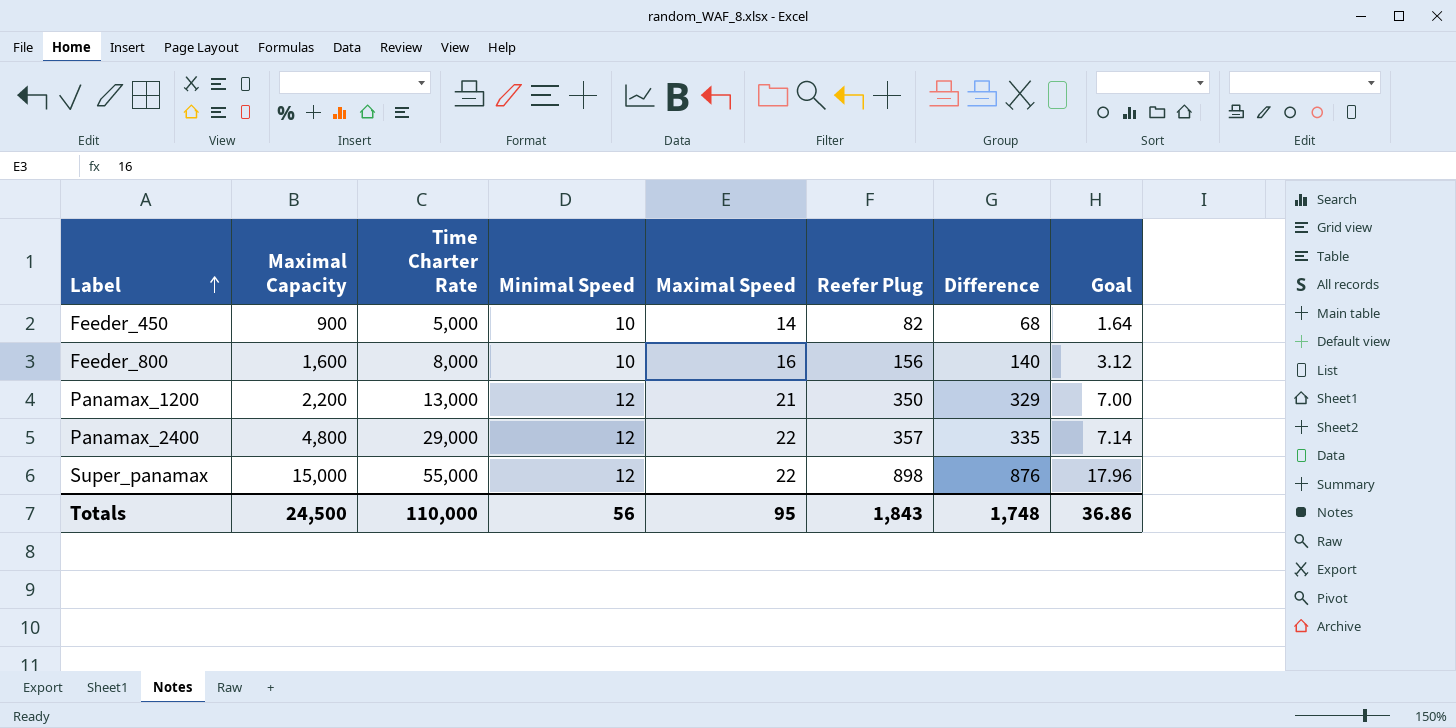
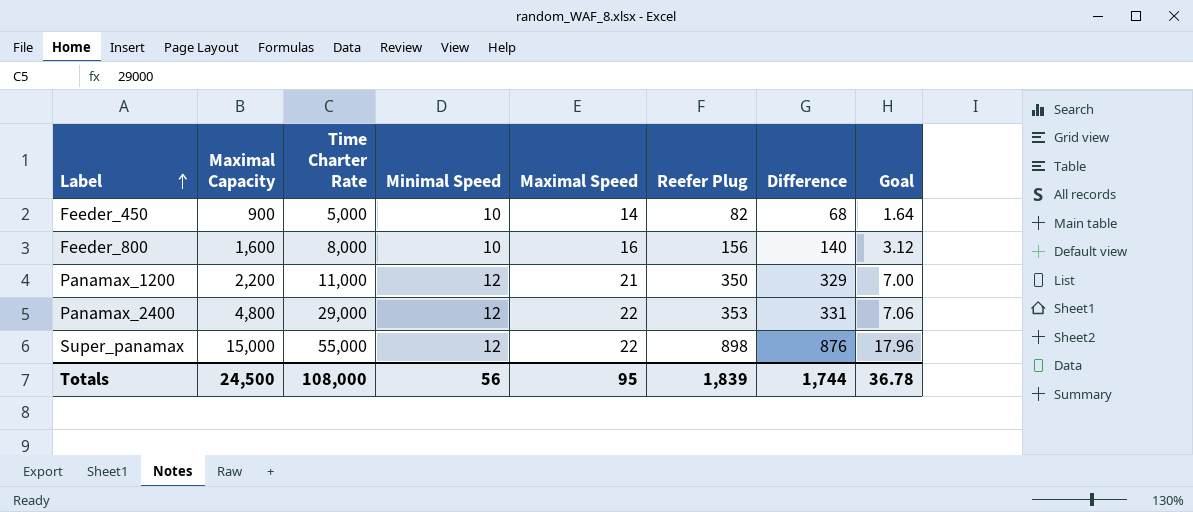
Panamax_1200 | Time Charter Rate: 13,000 -> 11,000
Panamax_2400 | Reefer Plug: 357 -> 353
Panamax_2400 | Difference: 335 -> 331
Panamax_2400 | Goal: 7.14 -> 7.06
Totals | Time Charter Rate: 110,000 -> 108,000
Totals | Reefer Plug: 1,843 -> 1,839
Totals | Difference: 1,748 -> 1,744
Totals | Goal: 36.86 -> 36.78

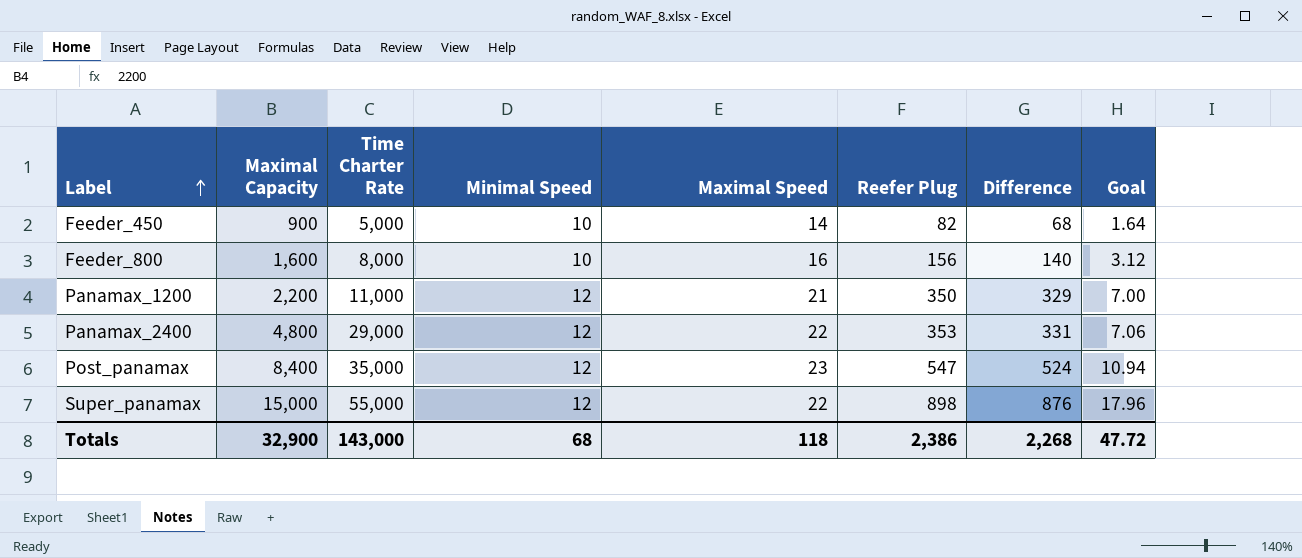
row Post_panamax: none -> 8,400 | 35,000 | 12 | 23 | 547 | 524 | 10.94
Totals | Maximal Capacity: 24,500 -> 32,900
Totals | Time Charter Rate: 108,000 -> 143,000
Totals | Minimal Speed: 56 -> 68
Totals | Maximal Speed: 95 -> 118
Totals | Reefer Plug: 1,839 -> 2,386
Totals | Difference: 1,744 -> 2,268
Totals | Goal: 36.78 -> 47.72

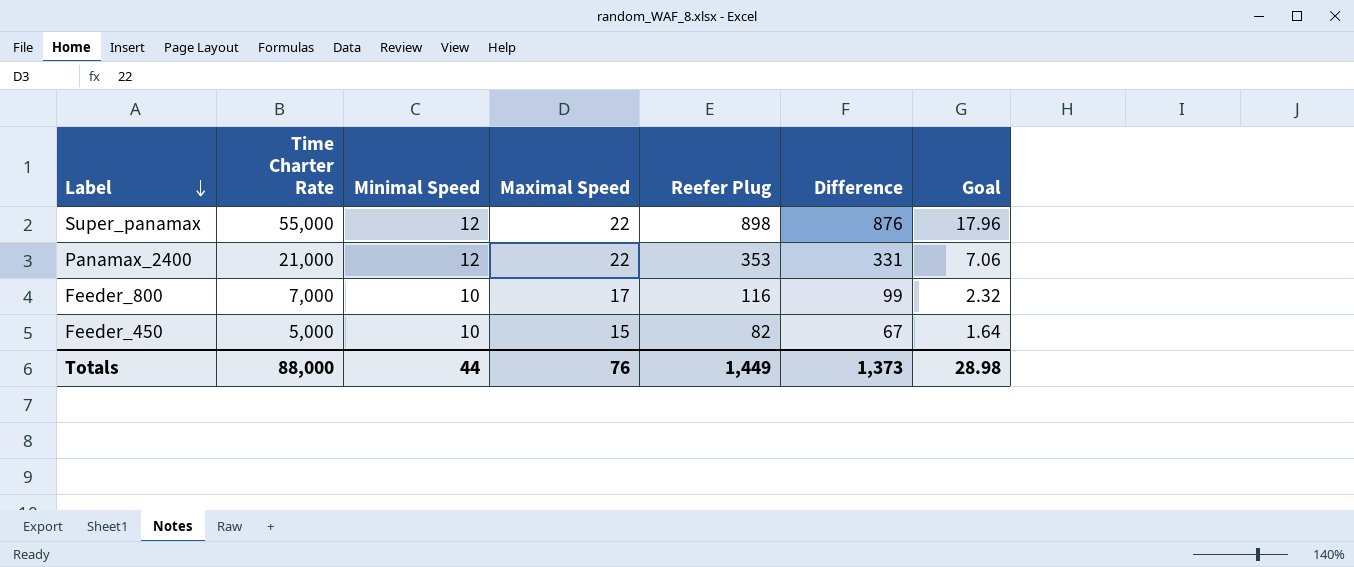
row order: Label ascending -> Label descending
column Maximal Capacity | position: 2 -> none
row Panamax_1200: 2,200 | 11,000 | 12 | 21 | 350 | 329 | 7.00 -> none
row Post_panamax: 8,400 | 35,000 | 12 | 23 | 547 | 524 | 10.94 -> none
Panamax_2400 | Time Charter Rate: 29,000 -> 21,000
Feeder_800 | Time Charter Rate: 8,000 -> 7,000
Feeder_800 | Maximal Speed: 16 -> 17
Feeder_800 | Reefer Plug: 156 -> 116
Feeder_800 | Difference: 140 -> 99
Feeder_800 | Goal: 3.12 -> 2.32
Feeder_450 | Maximal Speed: 14 -> 15
Feeder_450 | Difference: 68 -> 67
Totals | Time Charter Rate: 143,000 -> 88,000
Totals | Minimal Speed: 68 -> 44
Totals | Maximal Speed: 118 -> 76
Totals | Reefer Plug: 2,386 -> 1,449
Totals | Difference: 2,268 -> 1,373
Totals | Goal: 47.72 -> 28.98

